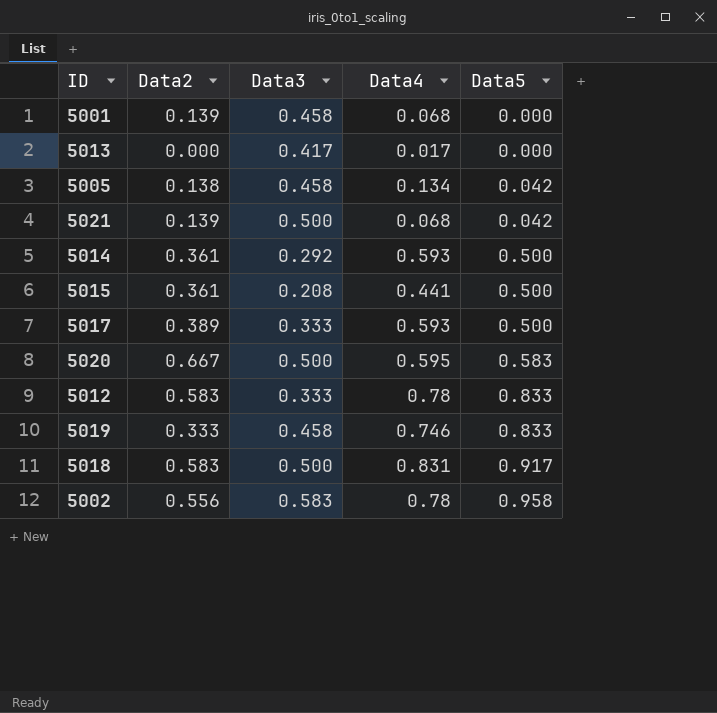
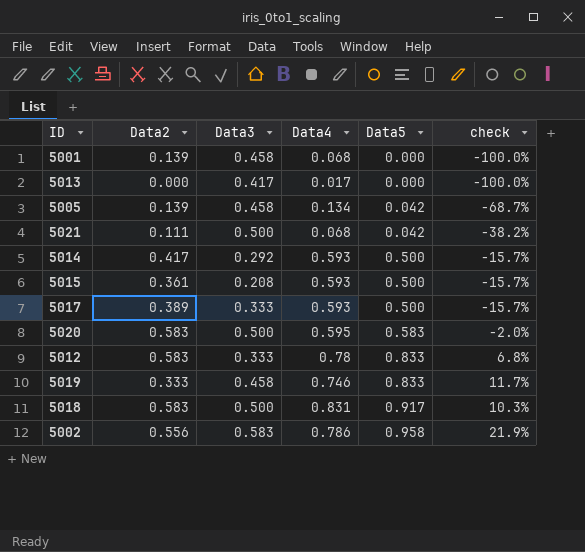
column check | formula: none -> ([Data5] - [Data4]) / [Data4]
5005 | Data2: 0.138 -> 0.139
5021 | Data2: 0.139 -> 0.111
5014 | Data2: 0.361 -> 0.417
5015 | Data4: 0.441 -> 0.593
5020 | Data2: 0.667 -> 0.583
5002 | Data4: 0.78 -> 0.786

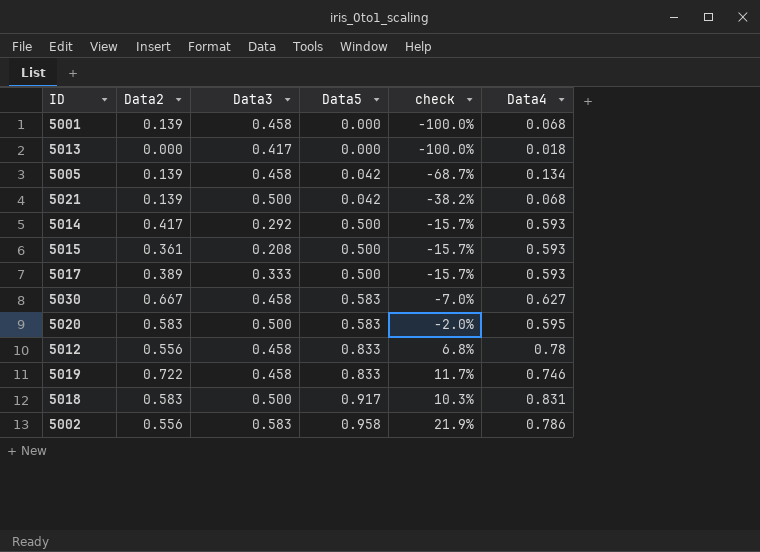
column Data4 | position: 4 -> 6
5013 | Data4: 0.017 -> 0.018
5021 | Data2: 0.111 -> 0.139
row 5030: none -> 0.667 | 0.458 | 0.583 | -7.0% | 0.627
5012 | Data2: 0.583 -> 0.556
5012 | Data3: 0.333 -> 0.458
5019 | Data2: 0.333 -> 0.722

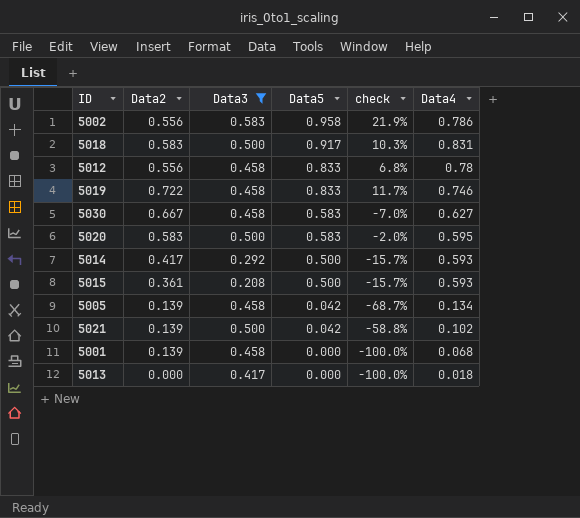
filter: none -> Data3 != 0.333
row order: Data5 ascending -> Data5 descending
5021 | check: -38.2% -> -58.8%
5021 | Data4: 0.068 -> 0.102

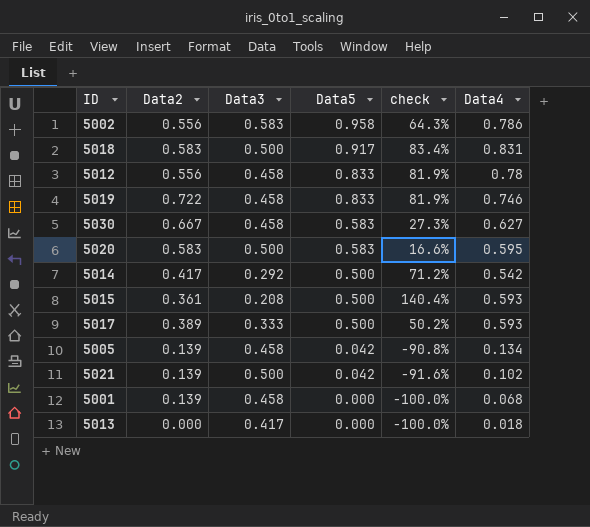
filter: Data3 != 0.333 -> none
column check | formula: ([Data5] - [Data4]) / [Data4] -> ([Data5] - [Data3]) / [Data3]
5014 | Data4: 0.593 -> 0.542

